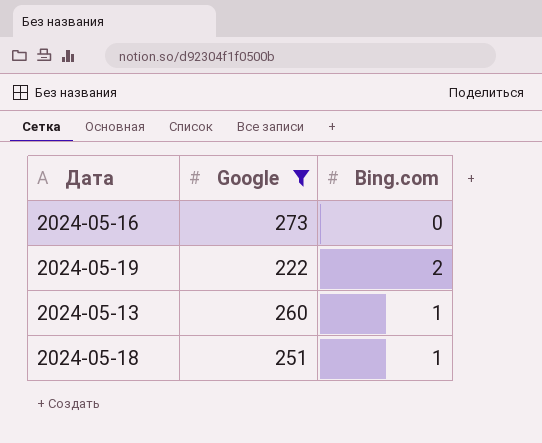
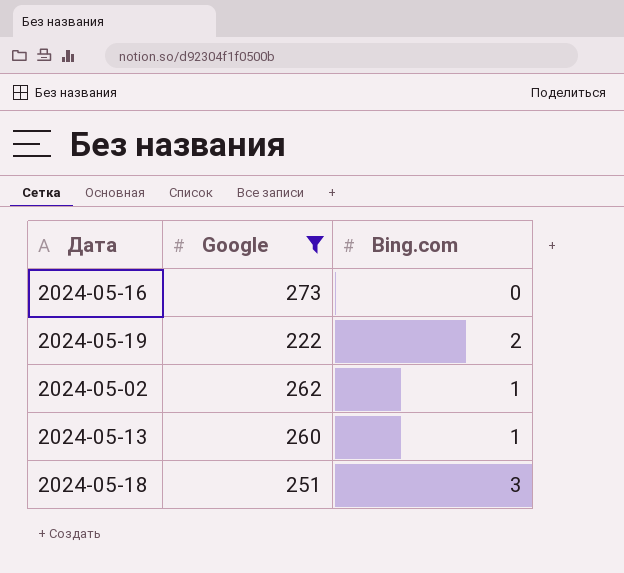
row 2024-05-02: none -> 262 | 1
2024-05-18 | Bing.com: 1 -> 3

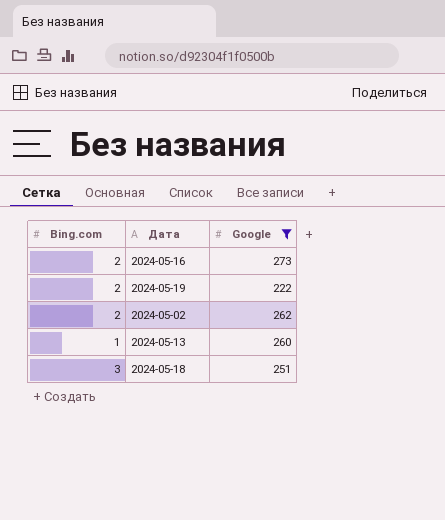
column Bing.com | position: 3 -> 1
2024-05-16 | Bing.com: 0 -> 2
2024-05-02 | Bing.com: 1 -> 2

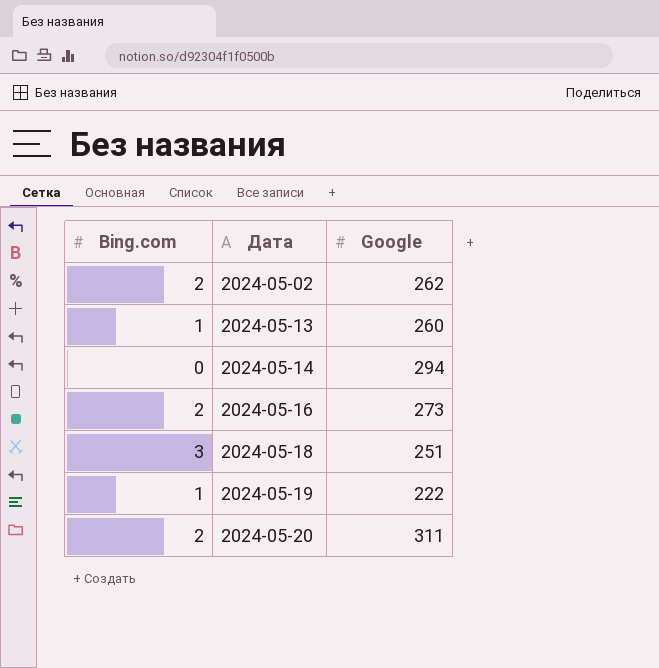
filter: Google <= 273 -> none
row order: none -> Дата ascending
2024-05-19 | Bing.com: 2 -> 1

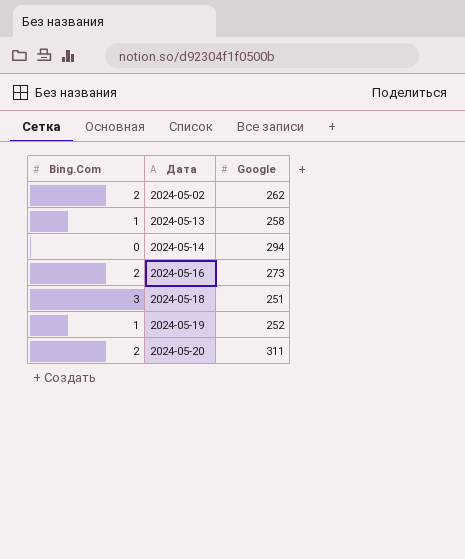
column name: Bing.com -> Bing.Com
2024-05-13 | Google: 260 -> 258
2024-05-19 | Google: 222 -> 252

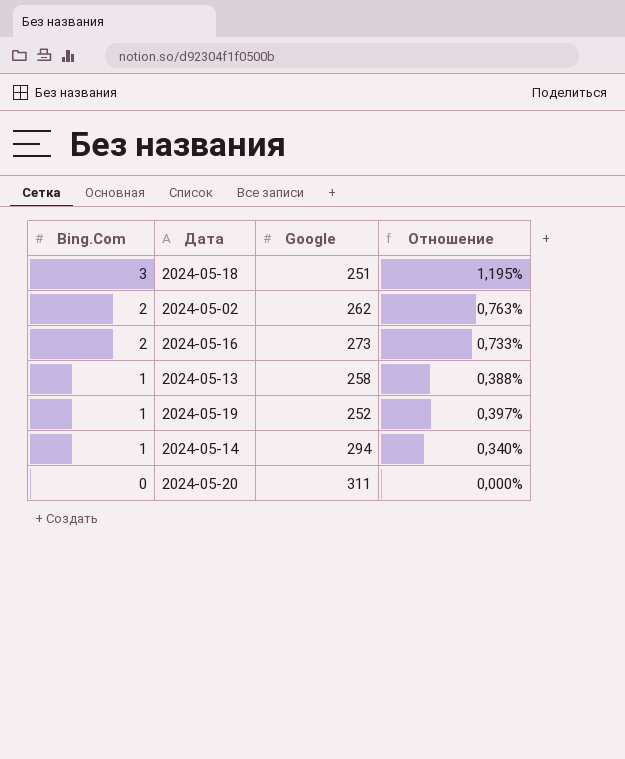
row order: Дата ascending -> Bing.Com descending
column Отношение | formula: none -> [Bing.Com] / [Google]
2024-05-14 | Bing.Com: 0 -> 1
2024-05-20 | Bing.Com: 2 -> 0

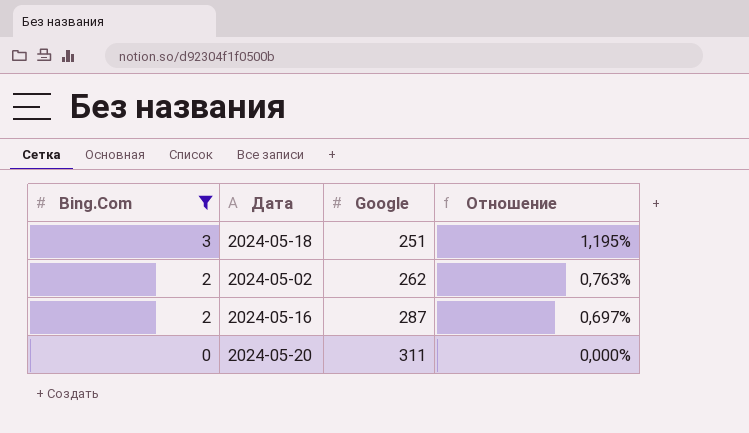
filter: none -> Bing.Com != 1
2024-05-16 | Google: 273 -> 287
2024-05-16 | Отношение: 0,733% -> 0,697%

